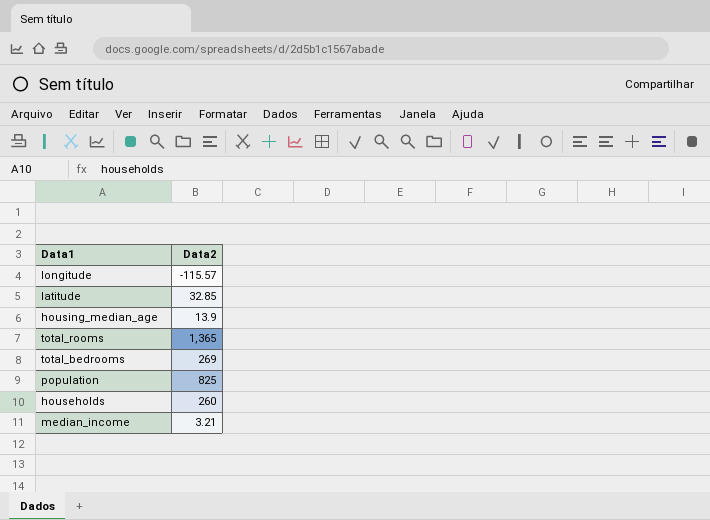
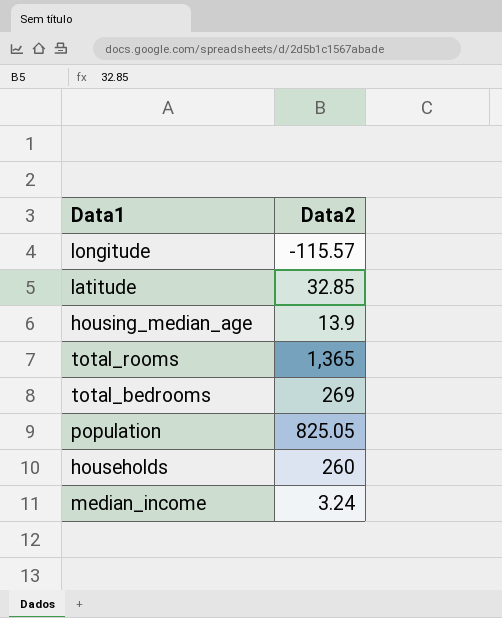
population | Data2: 825 -> 825.05
median_income | Data2: 3.21 -> 3.24

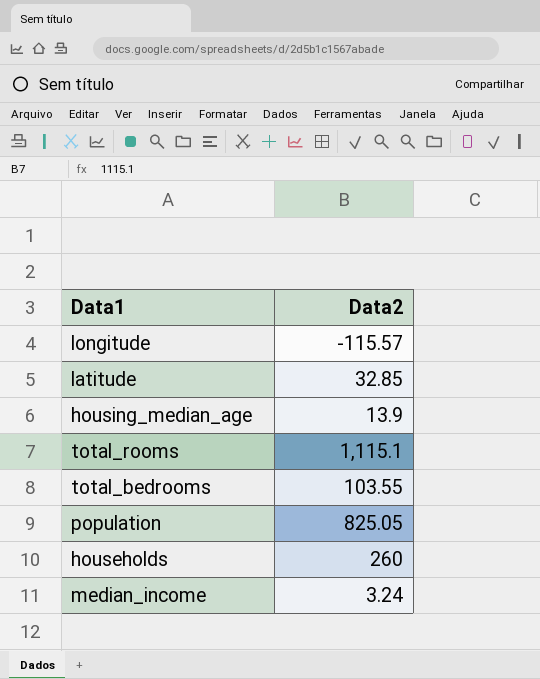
total_rooms | Data2: 1,365 -> 1,115.1
total_bedrooms | Data2: 269 -> 103.55

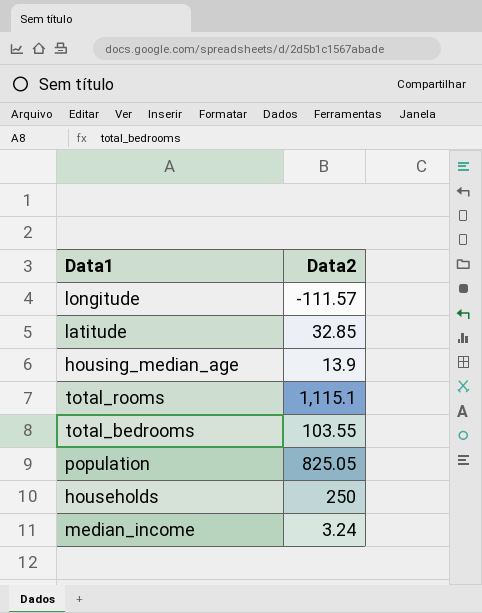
longitude | Data2: -115.57 -> -111.57
households | Data2: 260 -> 250

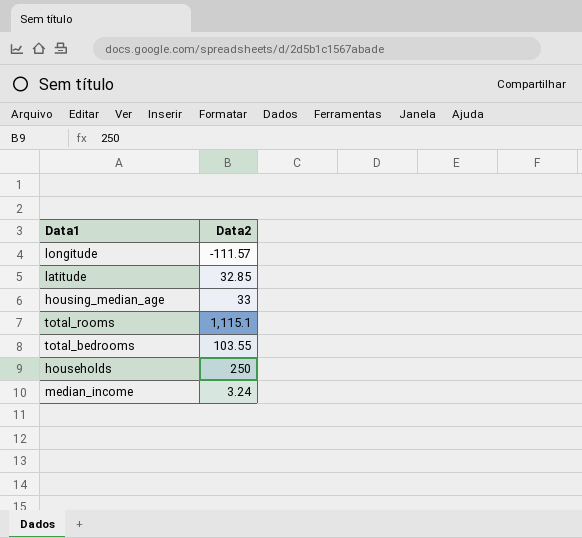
row population: 825.05 -> none
housing_median_age | Data2: 13.9 -> 33

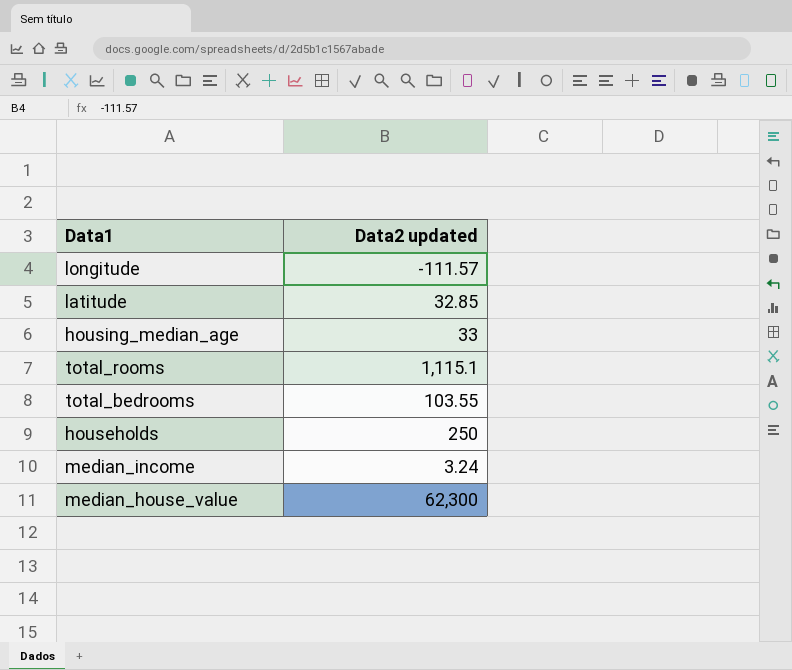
column name: Data2 -> Data2 updated
row median_house_value: none -> 62,300

